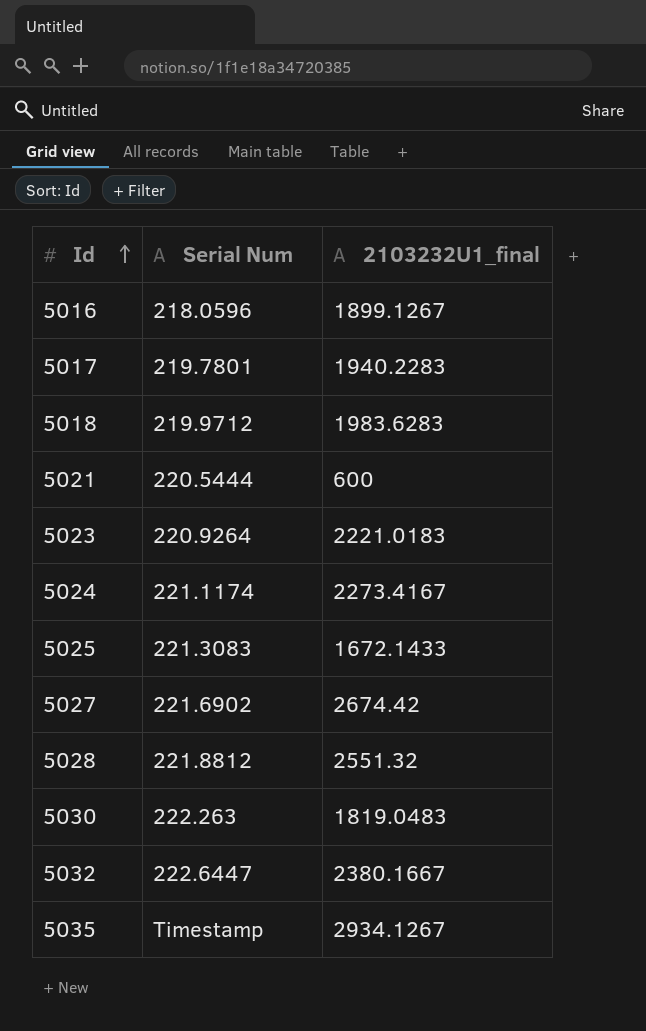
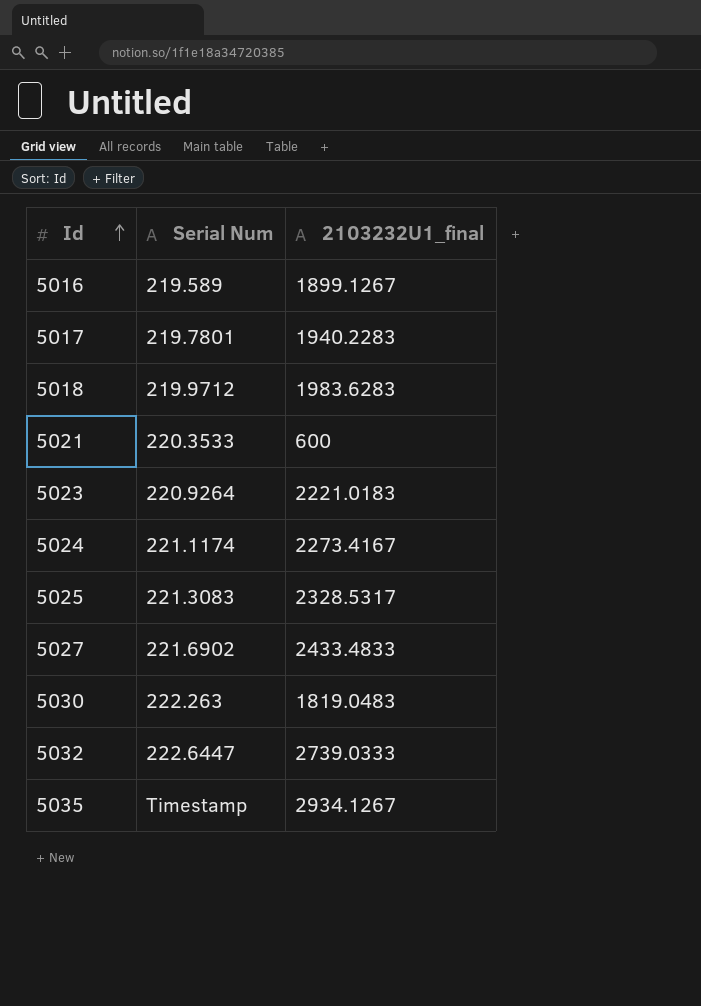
row 5028: 221.8812 | 2551.32 -> none
5016 | Serial Num: 218.0596 -> 219.589
5021 | Serial Num: 220.5444 -> 220.3533
5025 | 2103232U1_final: 1672.1433 -> 2328.5317
5027 | 2103232U1_final: 2674.42 -> 2433.4833
5032 | 2103232U1_final: 2380.1667 -> 2739.0333

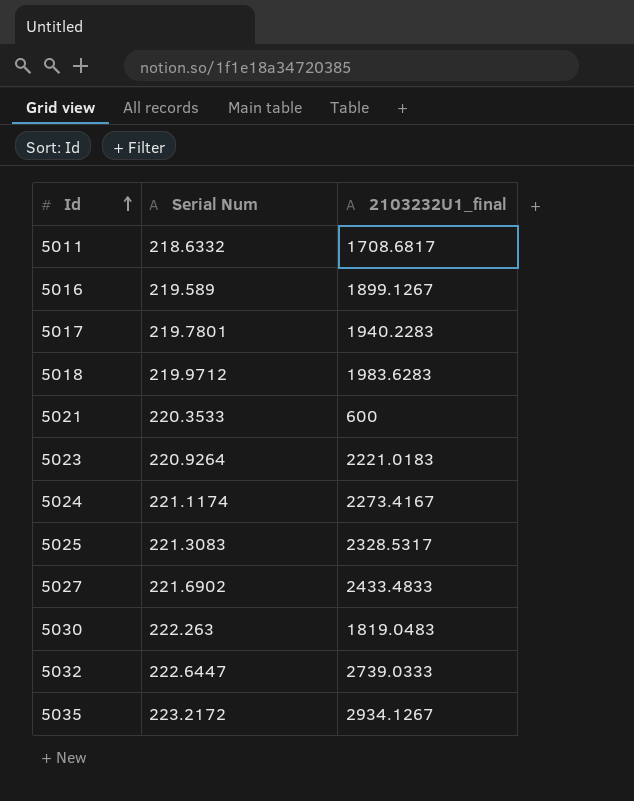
row 5011: none -> 218.6332 | 1708.6817
5035 | Serial Num: Timestamp -> 223.2172

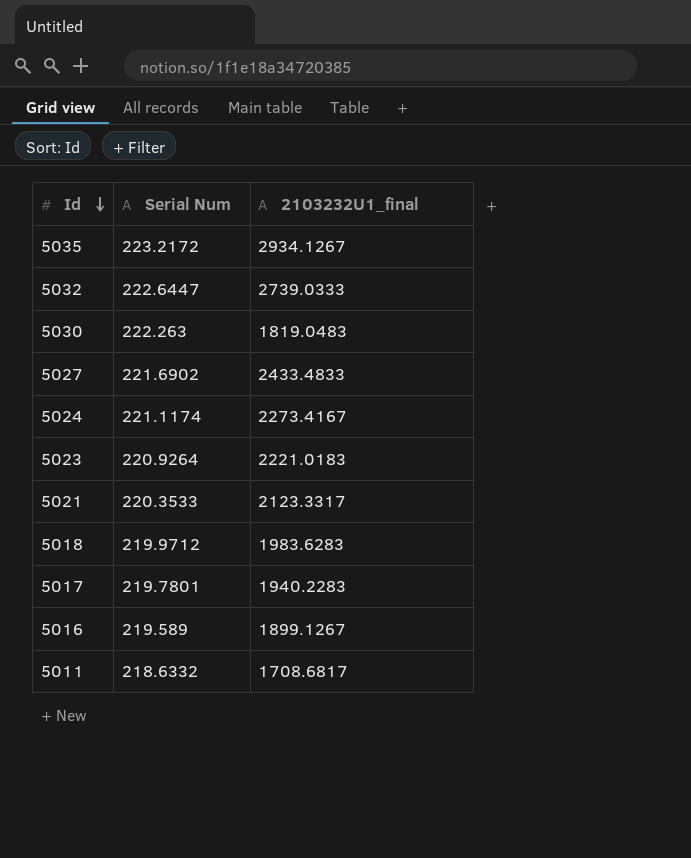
row order: Id ascending -> Id descending
row 5025: 221.3083 | 2328.5317 -> none
5021 | 2103232U1_final: 600 -> 2123.3317

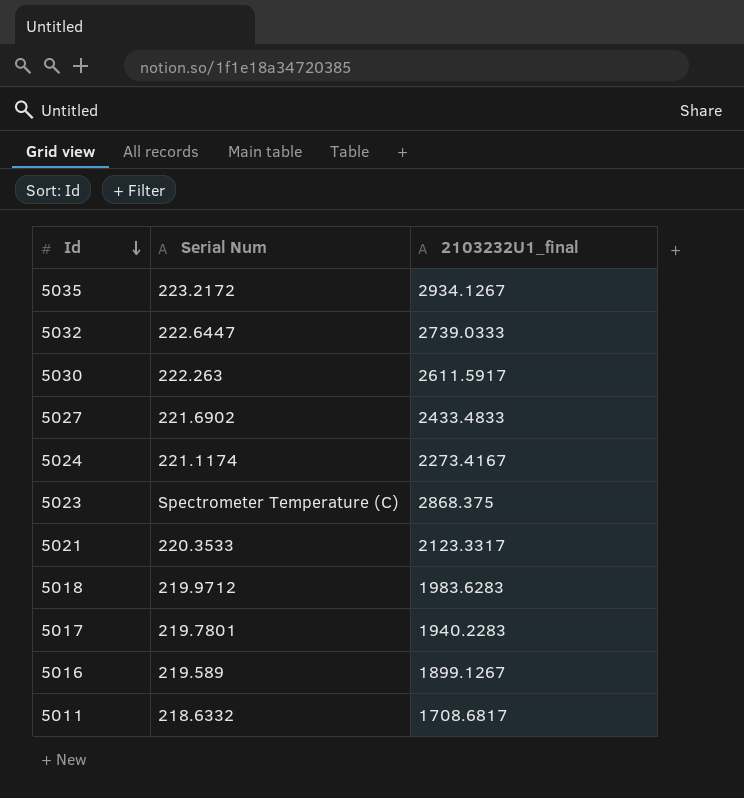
5030 | 2103232U1_final: 1819.0483 -> 2611.5917
5023 | Serial Num: 220.9264 -> Spectrometer Temperature (C)
5023 | 2103232U1_final: 2221.0183 -> 2868.375

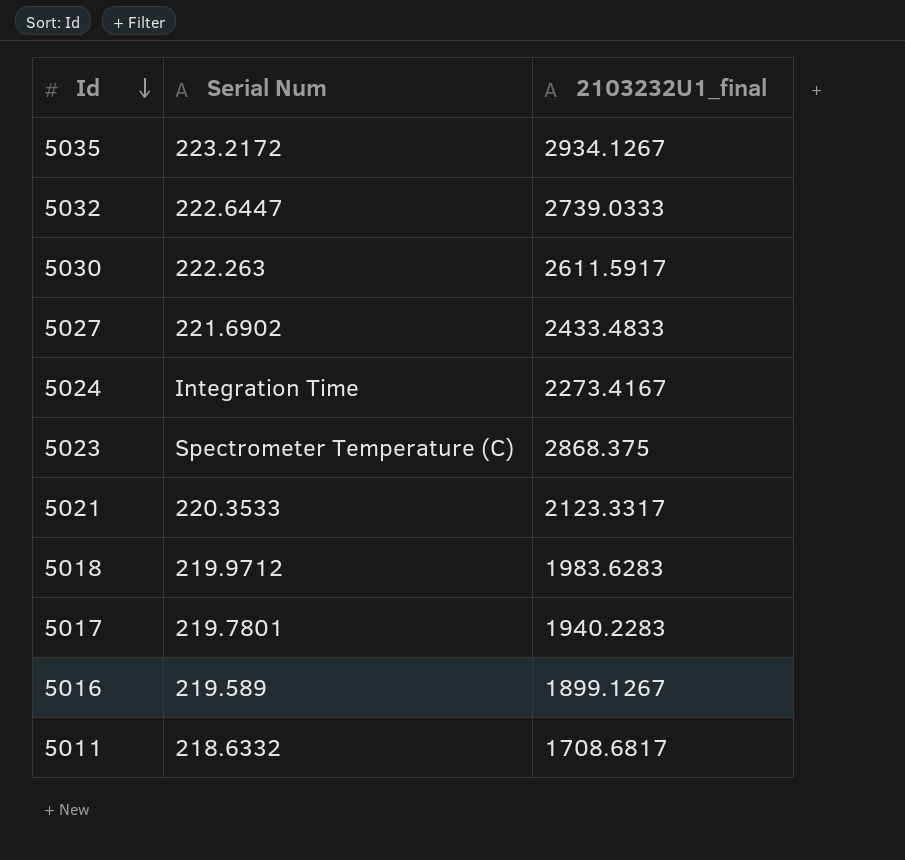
5024 | Serial Num: 221.1174 -> Integration Time

